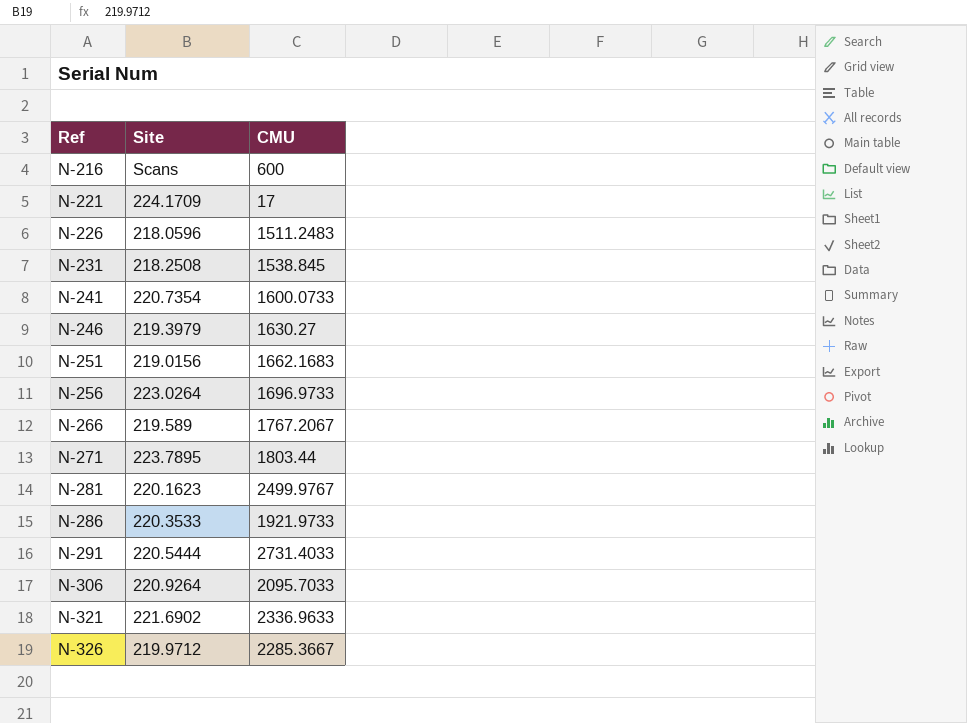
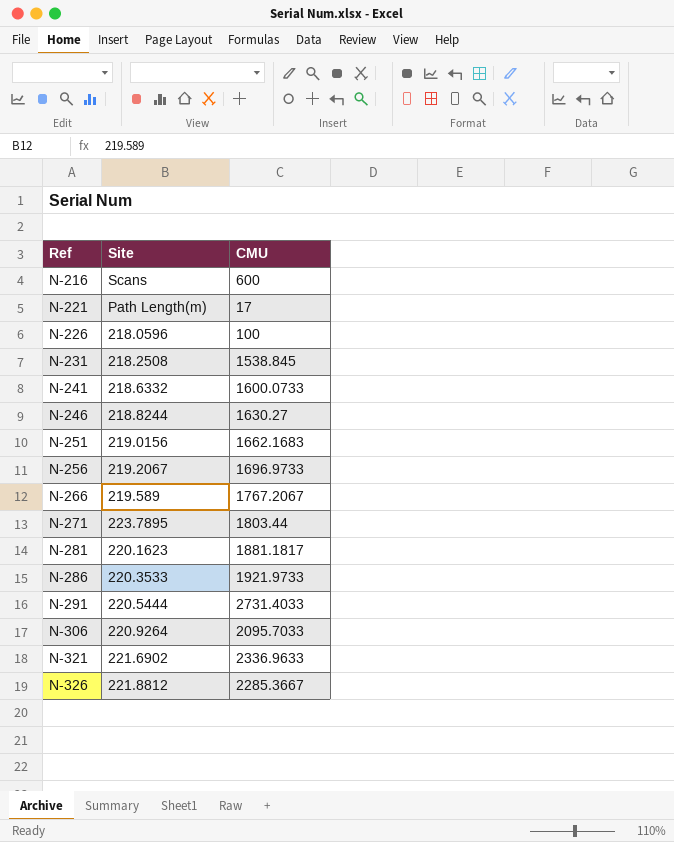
N-221 | Site: 224.1709 -> Path Length(m)
N-226 | CMU: 1511.2483 -> 100
N-241 | Site: 220.7354 -> 218.6332
N-246 | Site: 219.3979 -> 218.8244
N-256 | Site: 223.0264 -> 219.2067
N-281 | CMU: 2499.9767 -> 1881.1817
N-326 | Site: 219.9712 -> 221.8812

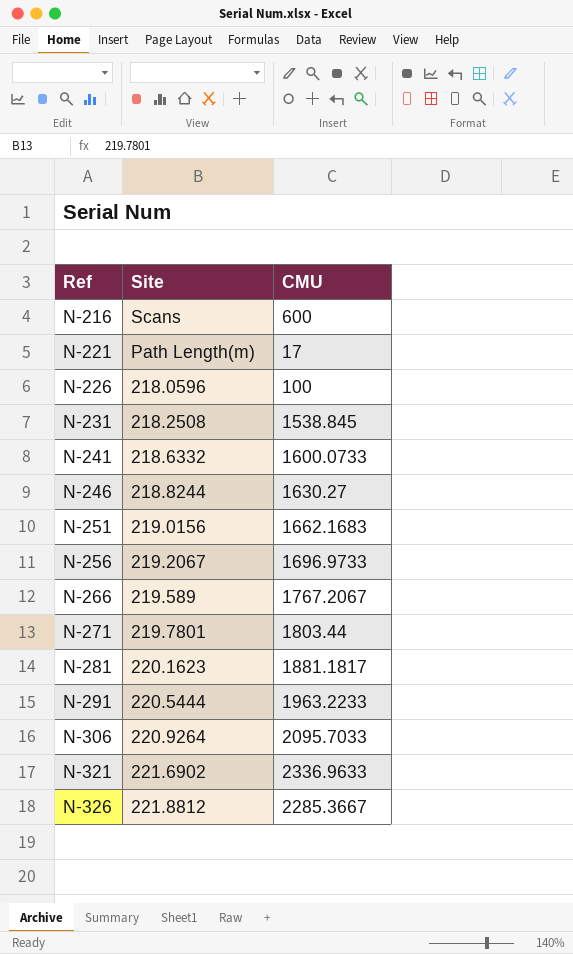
row N-286: 220.3533 | 1921.9733 -> none
N-271 | Site: 223.7895 -> 219.7801
N-291 | CMU: 2731.4033 -> 1963.2233

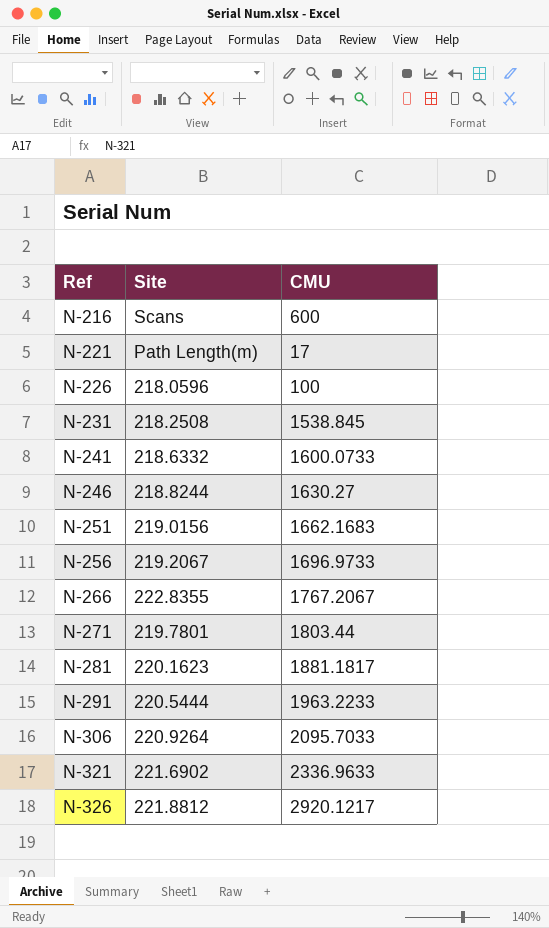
N-266 | Site: 219.589 -> 222.8355
N-326 | CMU: 2285.3667 -> 2920.1217

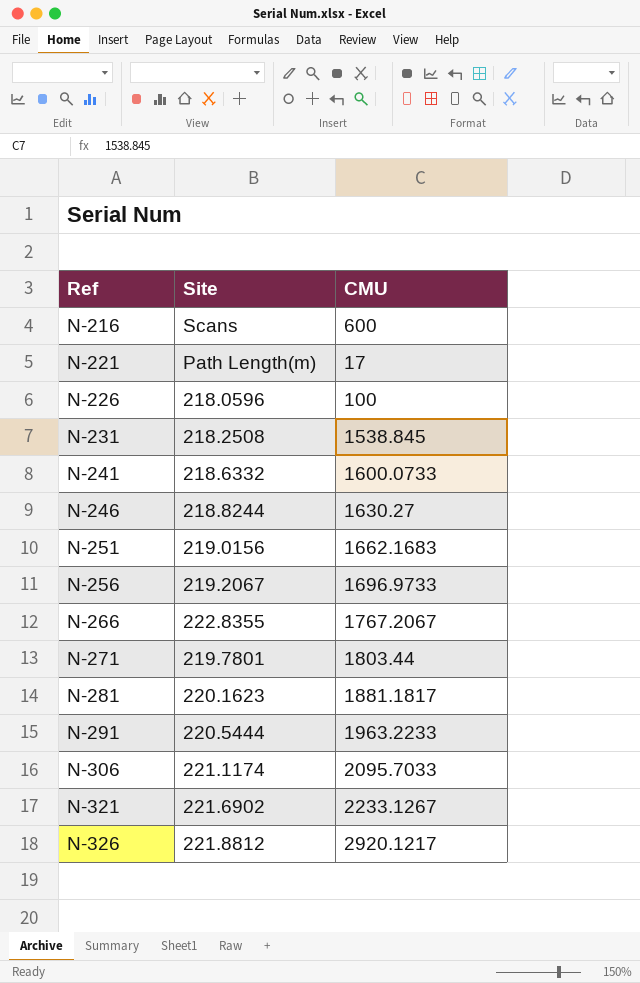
N-306 | Site: 220.9264 -> 221.1174
N-321 | CMU: 2336.9633 -> 2233.1267

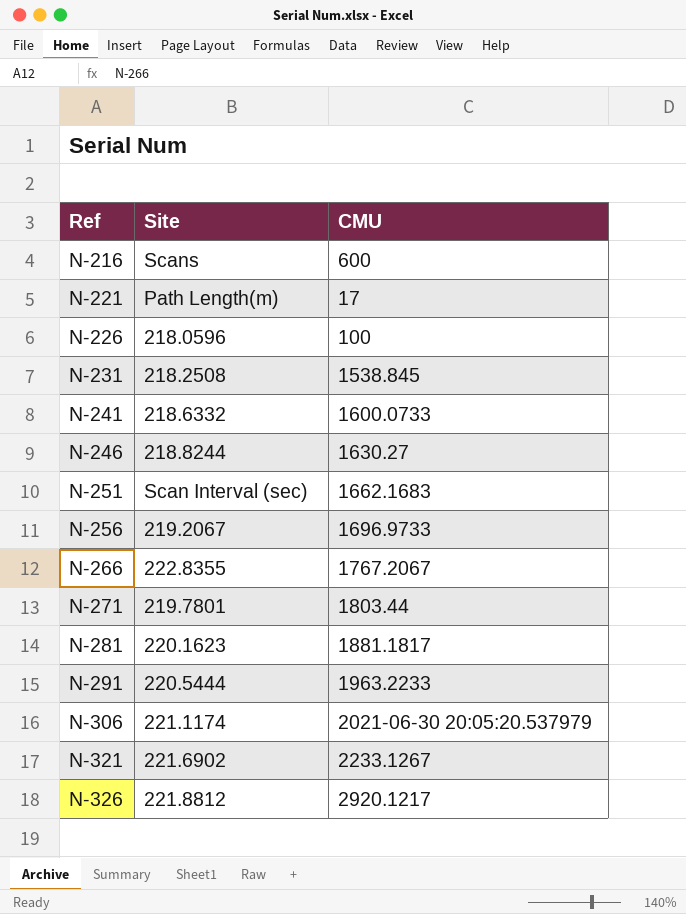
N-251 | Site: 219.0156 -> Scan Interval (sec)
N-306 | CMU: 2095.7033 -> 2021-06-30 20:05:20.537979

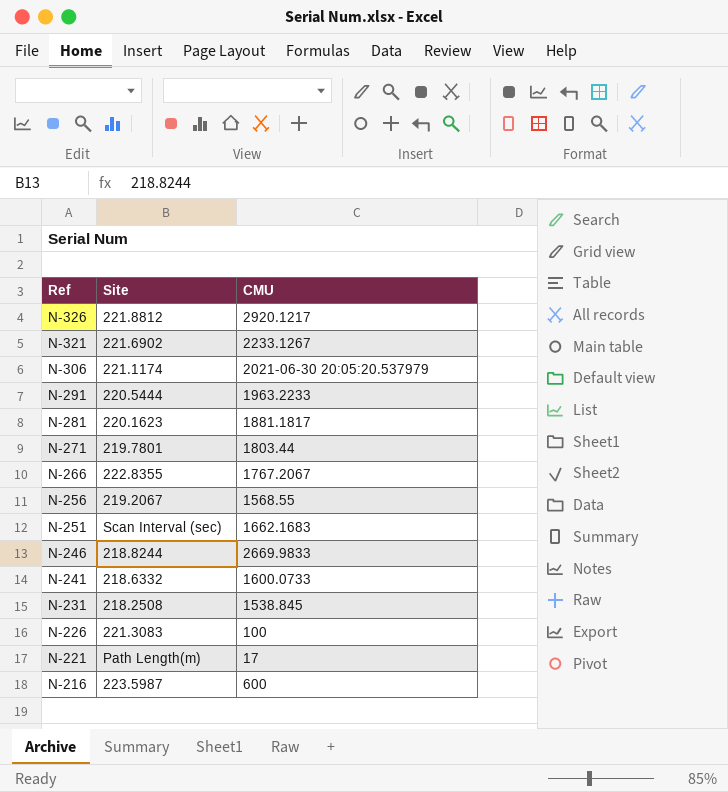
row order: Ref ascending -> Ref descending
N-256 | CMU: 1696.9733 -> 1568.55
N-246 | CMU: 1630.27 -> 2669.9833
N-226 | Site: 218.0596 -> 221.3083
N-216 | Site: Scans -> 223.5987

